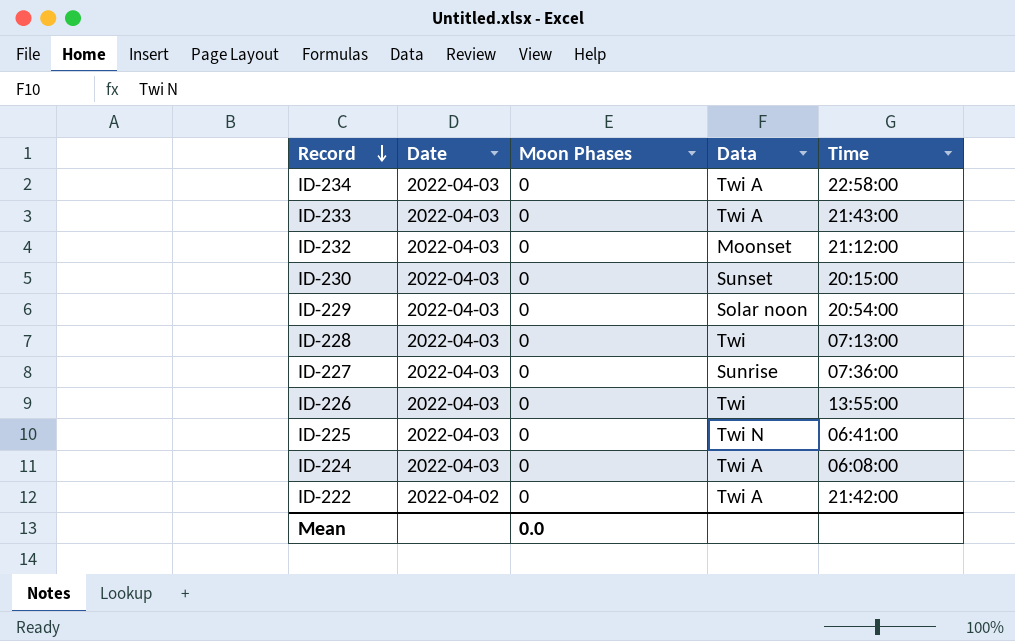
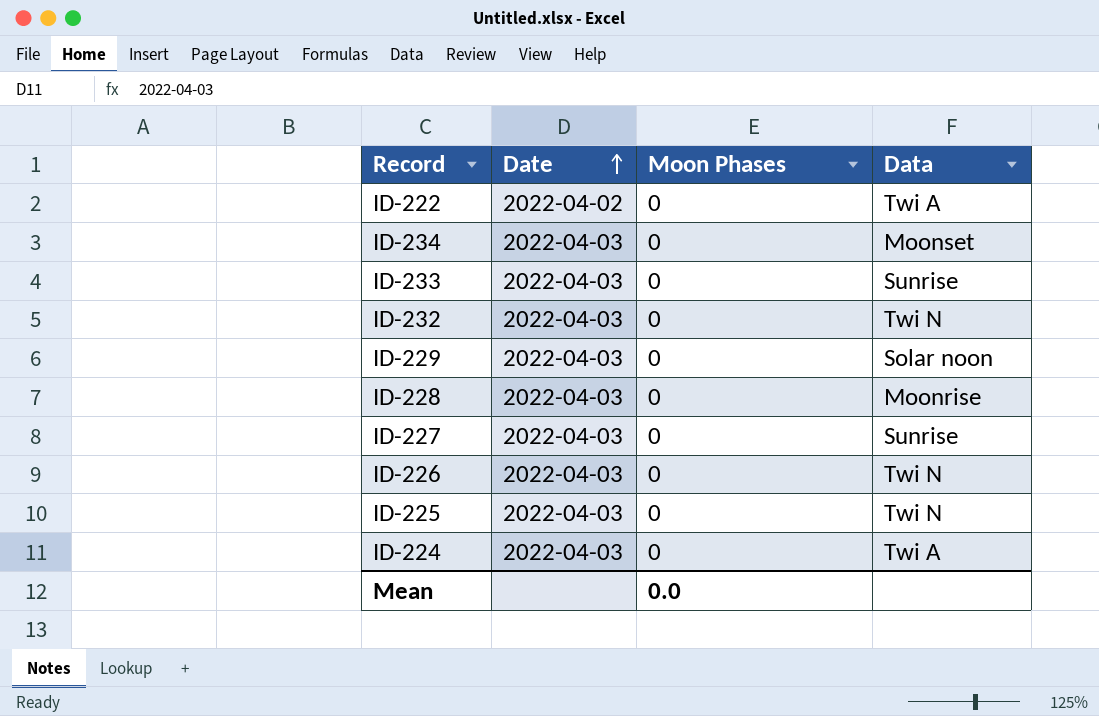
row order: Record descending -> Date ascending
column Time | position: 5 -> none
row ID-230: 2022-04-03 | 0 | Sunset | 20:15:00 -> none
ID-234 | Data: Twi A -> Moonset
ID-233 | Data: Twi A -> Sunrise
ID-232 | Data: Moonset -> Twi N
ID-228 | Data: Twi -> Moonrise
ID-226 | Data: Twi -> Twi N

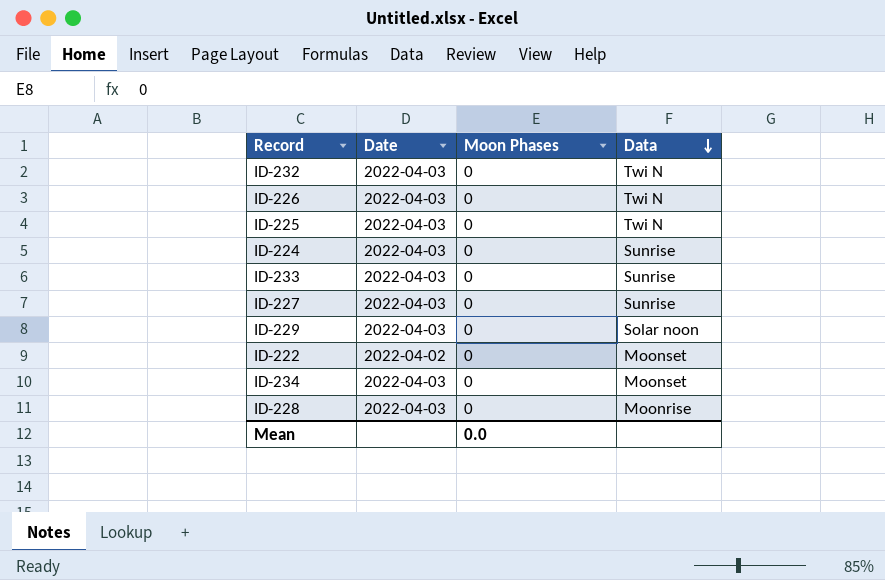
row order: Date ascending -> Data descending
ID-224 | Data: Twi A -> Sunrise
ID-222 | Data: Twi A -> Moonset

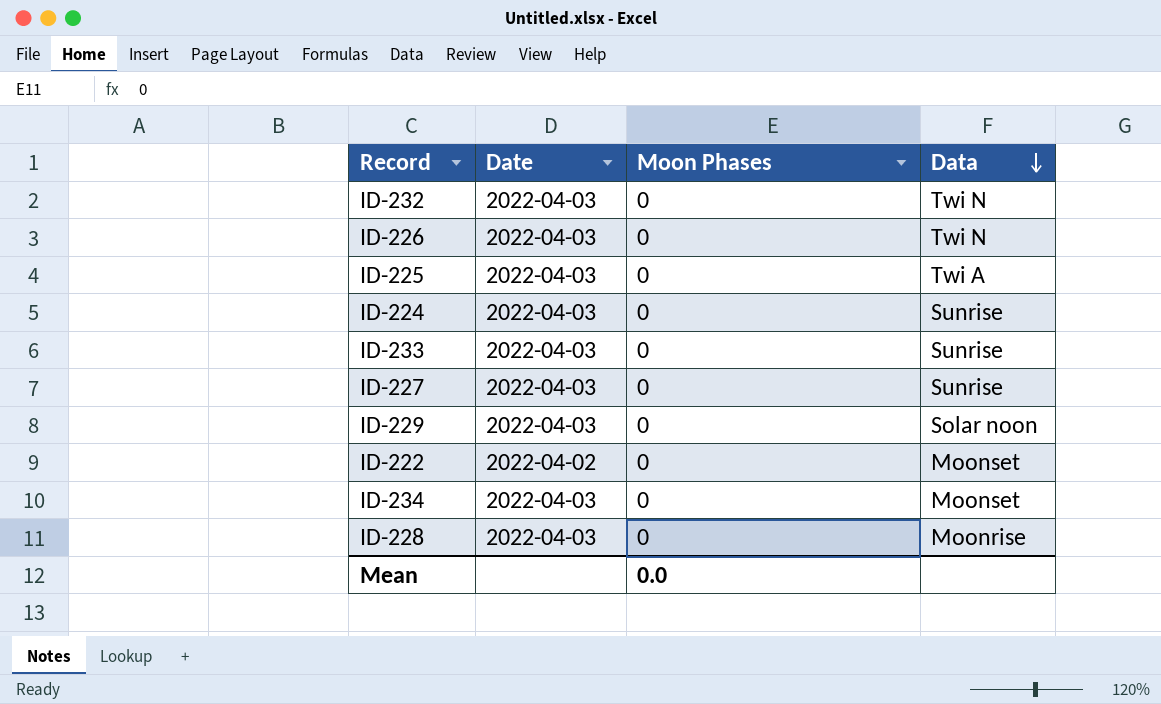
ID-225 | Data: Twi N -> Twi A

